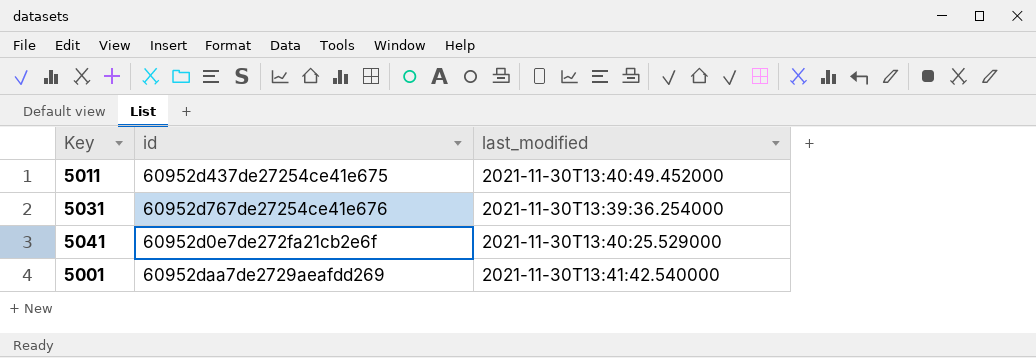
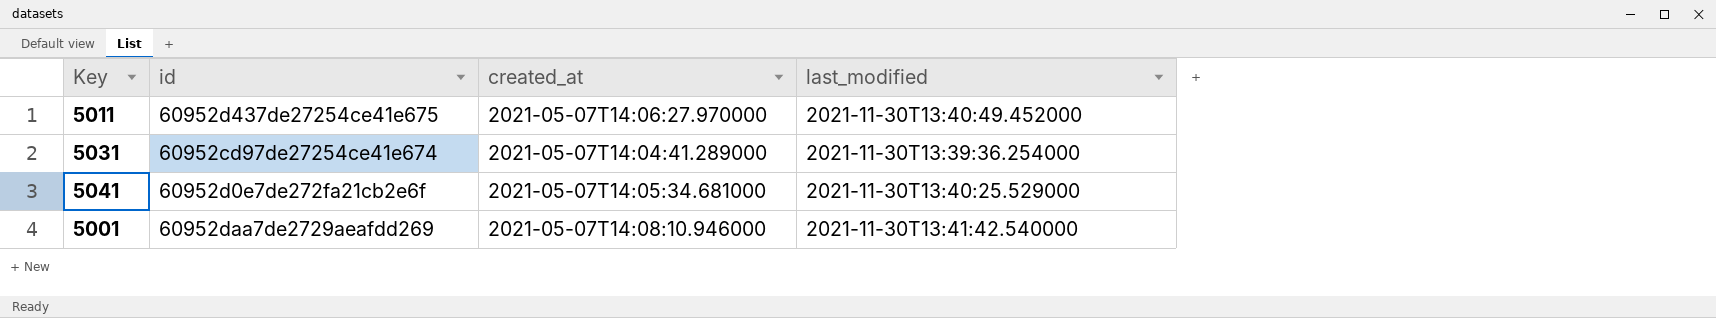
column created_at | position: none -> 3
5031 | id: 60952d767de27254ce41e676 -> 60952cd97de27254ce41e674

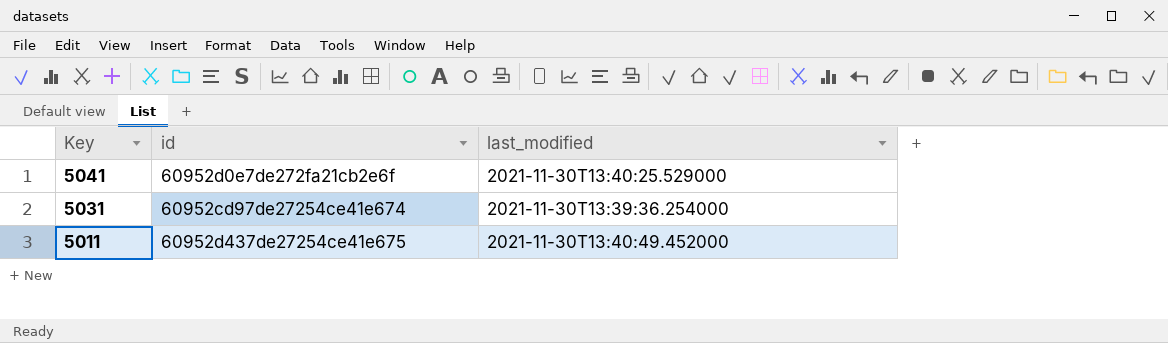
row order: none -> Key descending
column created_at | position: 3 -> none
row 5001: 60952daa7de2729aeafdd269 | 2021-05-07T14:08:10.946000 | 2021-11-30T13:41:42.540000 -> none

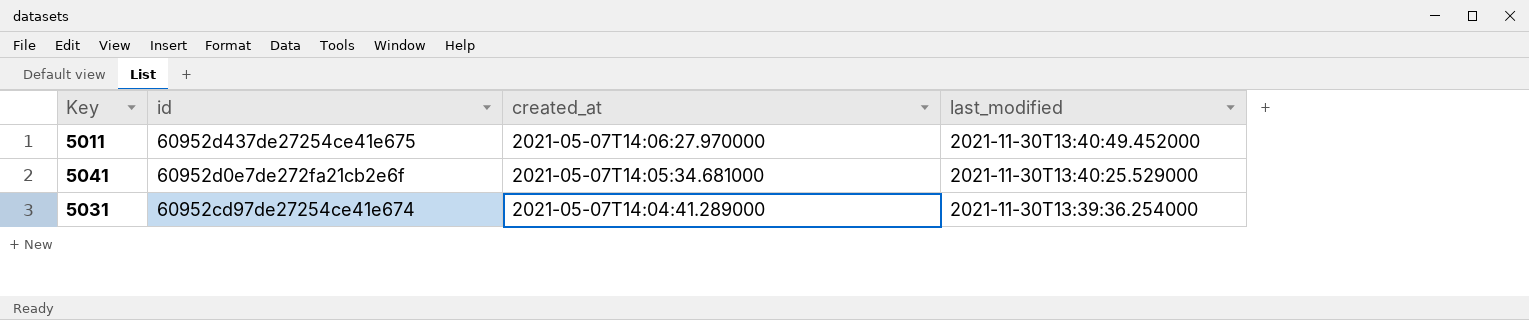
row order: Key descending -> id descending
column created_at | position: none -> 3

